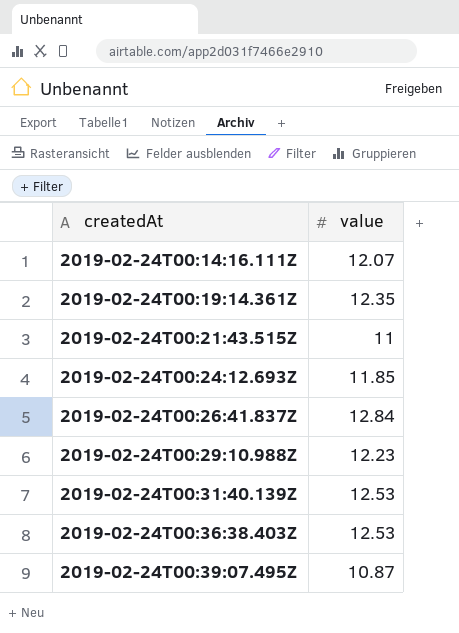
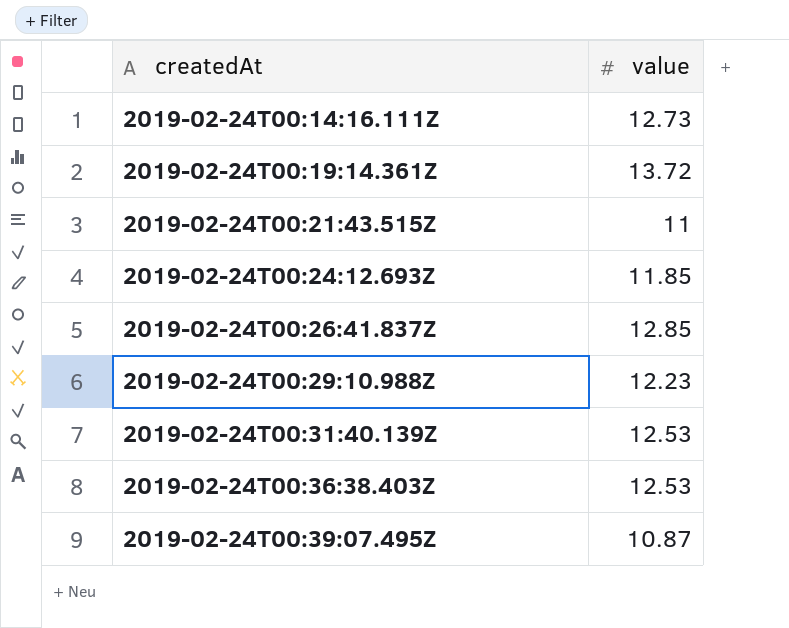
2019-02-24T00:14:16.111Z | value: 12.07 -> 12.73
2019-02-24T00:19:14.361Z | value: 12.35 -> 13.72
2019-02-24T00:26:41.837Z | value: 12.84 -> 12.85

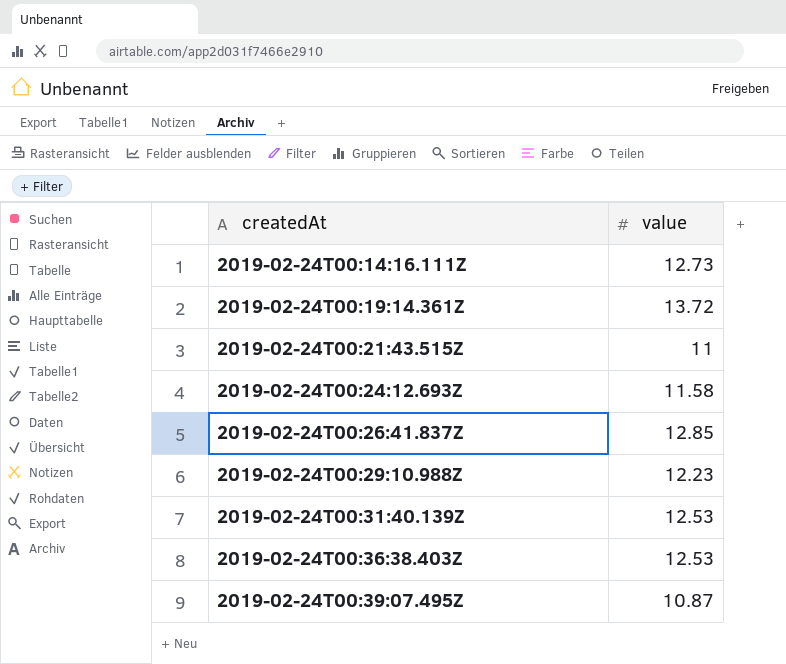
2019-02-24T00:24:12.693Z | value: 11.85 -> 11.58

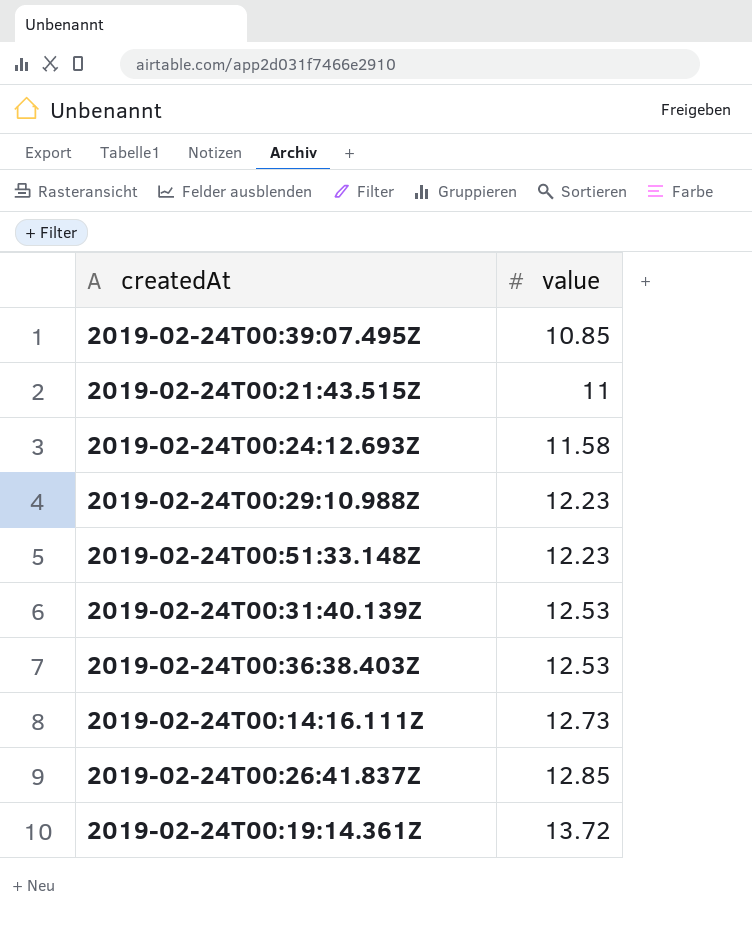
row order: createdAt ascending -> value ascending
2019-02-24T00:39:07.495Z | value: 10.87 -> 10.85
row 2019-02-24T00:51:33.148Z: none -> 12.23

